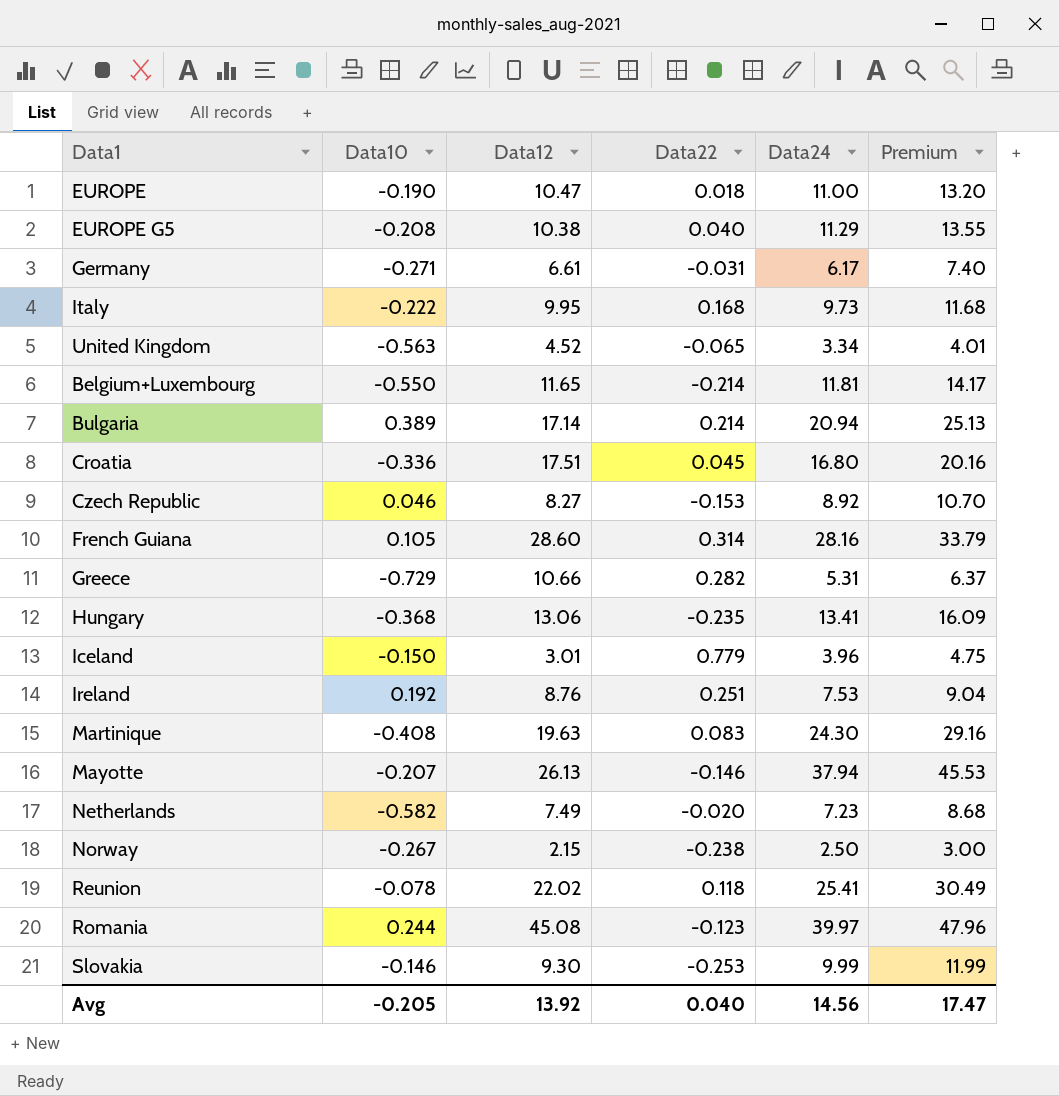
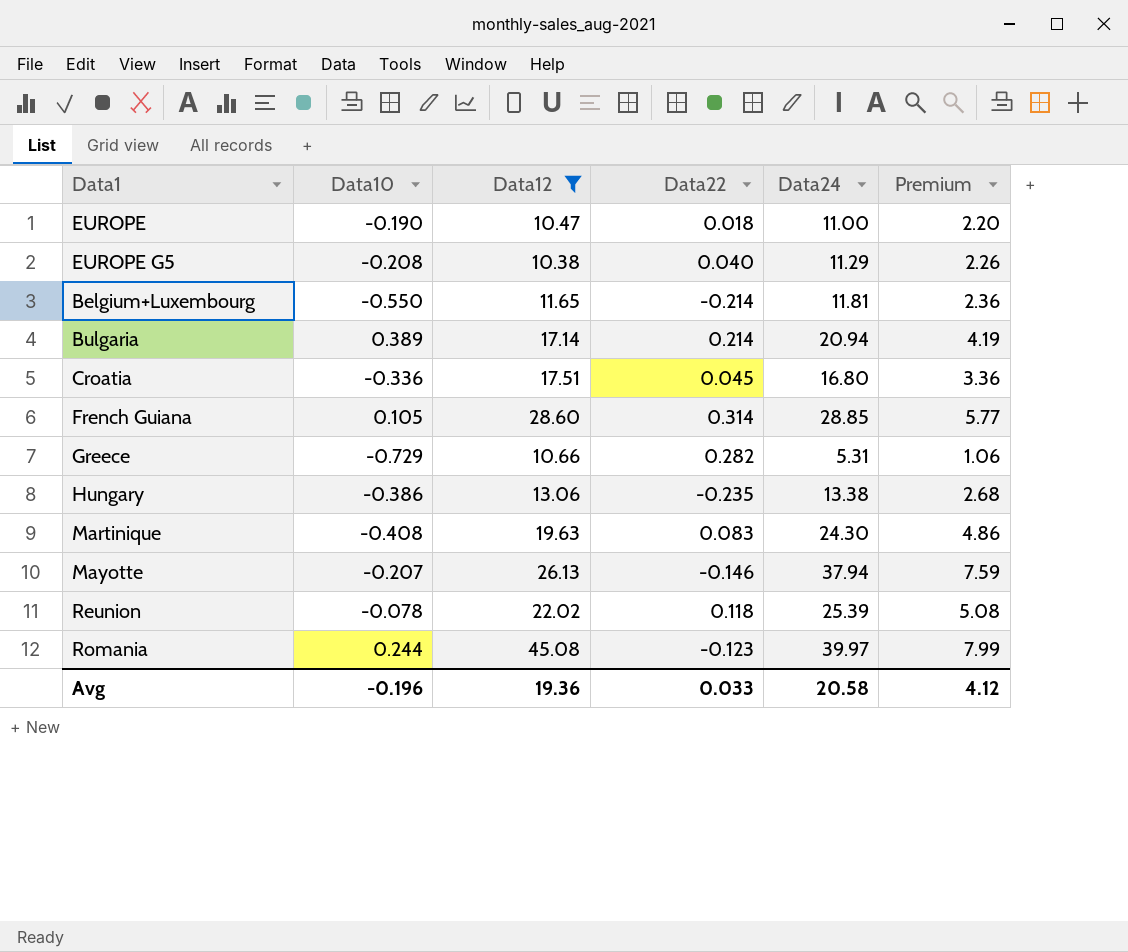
filter: none -> Data12 >= 10.38
column Premium | formula: [Data24] * 1.2 -> [Data24] * 0.2
French Guiana | Data24: 28.16 -> 28.85
Hungary | Data10: -0.368 -> -0.386
Hungary | Data24: 13.41 -> 13.38
Reunion | Data24: 25.41 -> 25.39
Avg | Data10: -0.205 -> -0.196
Avg | Data12: 13.92 -> 19.36
Avg | Data22: 0.040 -> 0.033
Avg | Data24: 14.56 -> 20.58
Avg | Premium: 17.47 -> 4.12

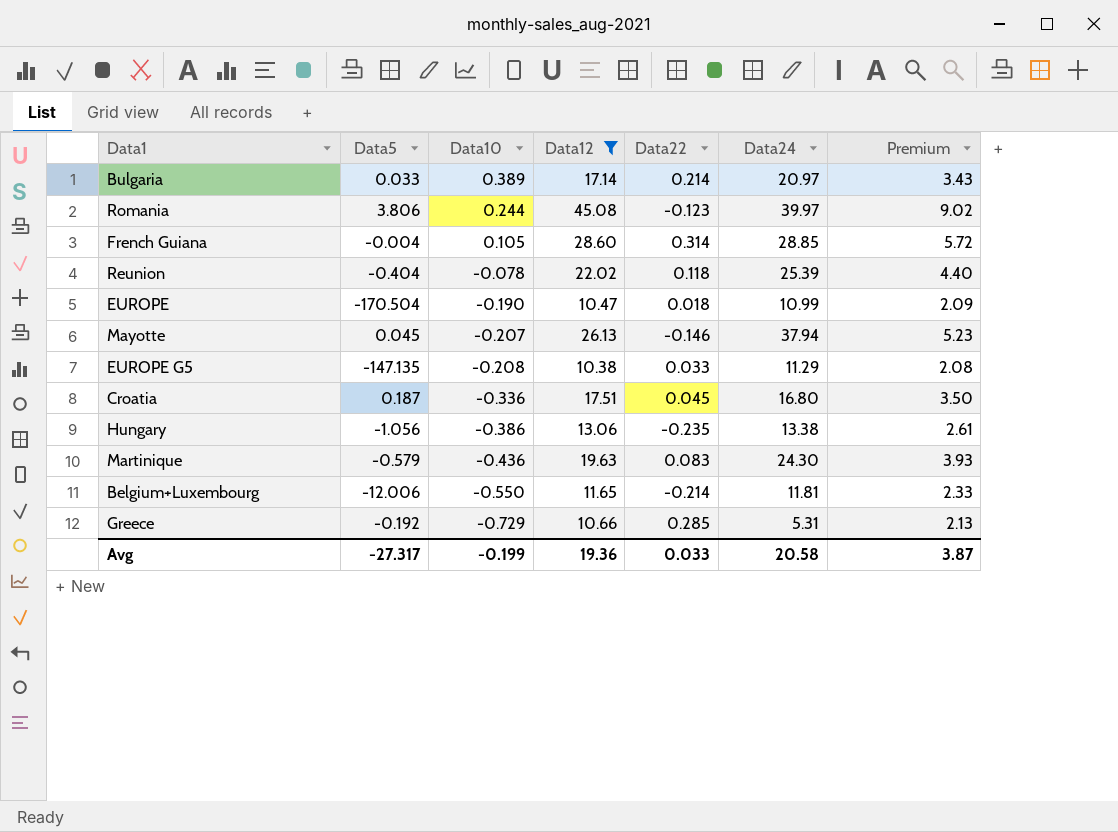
row order: none -> Data10 descending
column Data5 | position: none -> 2
column Premium | formula: [Data24] * 0.2 -> [Data12] * 0.2
Bulgaria | Data24: 20.94 -> 20.97
EUROPE | Data24: 11.00 -> 10.99
EUROPE G5 | Data22: 0.040 -> 0.033
Martinique | Data10: -0.408 -> -0.436
Greece | Data22: 0.282 -> 0.285
Avg | Data10: -0.196 -> -0.199
Avg | Premium: 4.12 -> 3.87

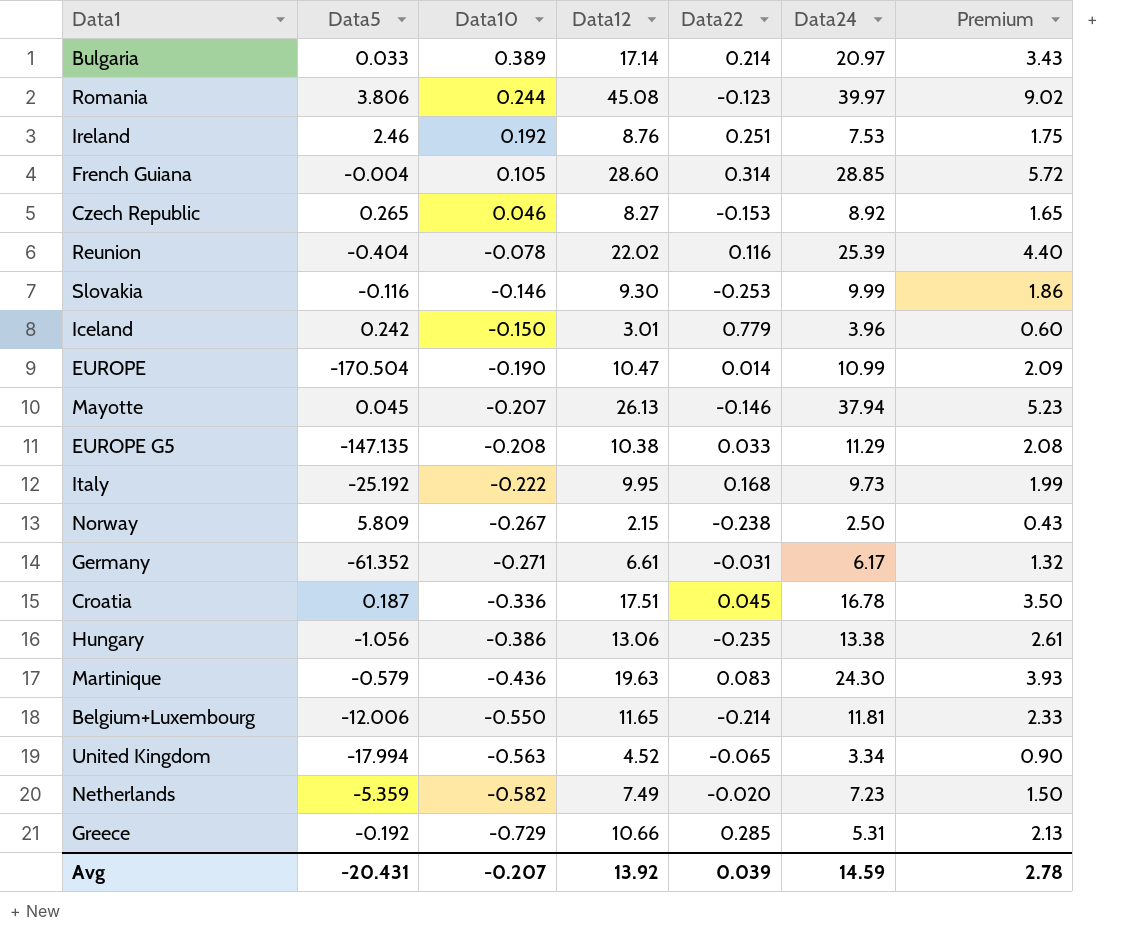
filter: Data12 >= 10.38 -> none
Reunion | Data22: 0.118 -> 0.116
EUROPE | Data22: 0.018 -> 0.014
Croatia | Data24: 16.80 -> 16.78
Avg | Data5: -27.317 -> -20.431
Avg | Data10: -0.199 -> -0.207
Avg | Data12: 19.36 -> 13.92
Avg | Data22: 0.033 -> 0.039
Avg | Data24: 20.58 -> 14.59
Avg | Premium: 3.87 -> 2.78

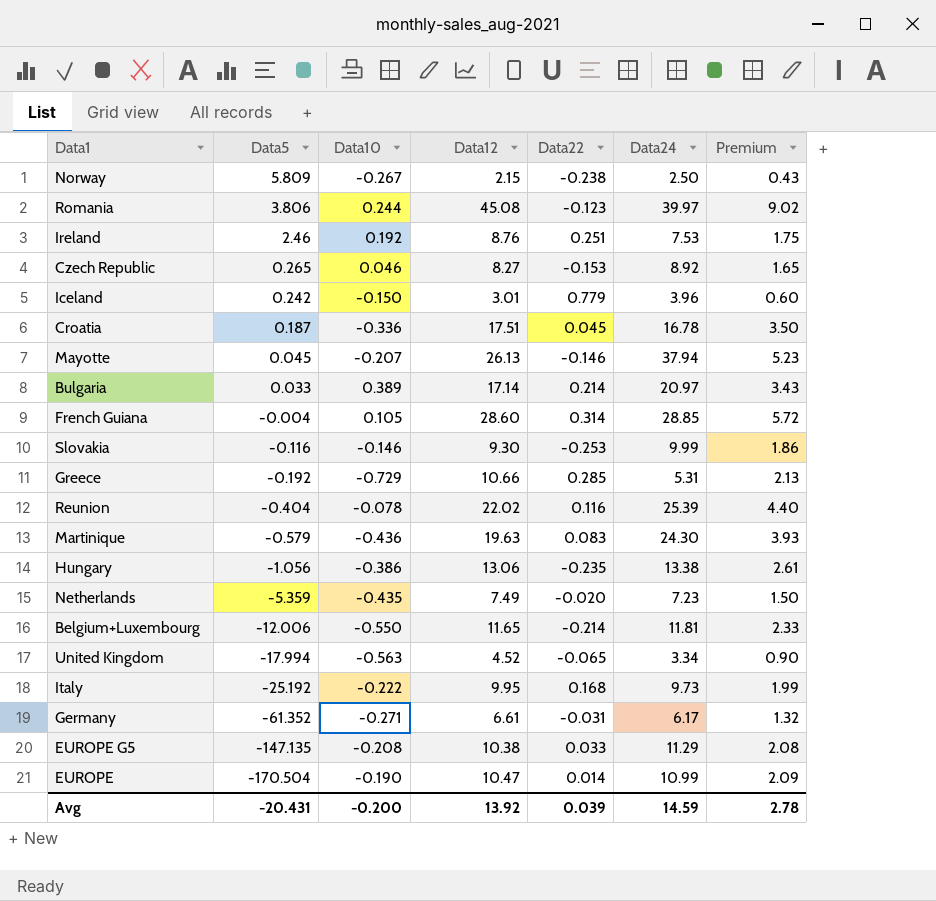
row order: Data10 descending -> Data5 descending
Netherlands | Data10: -0.582 -> -0.435
Avg | Data10: -0.207 -> -0.200

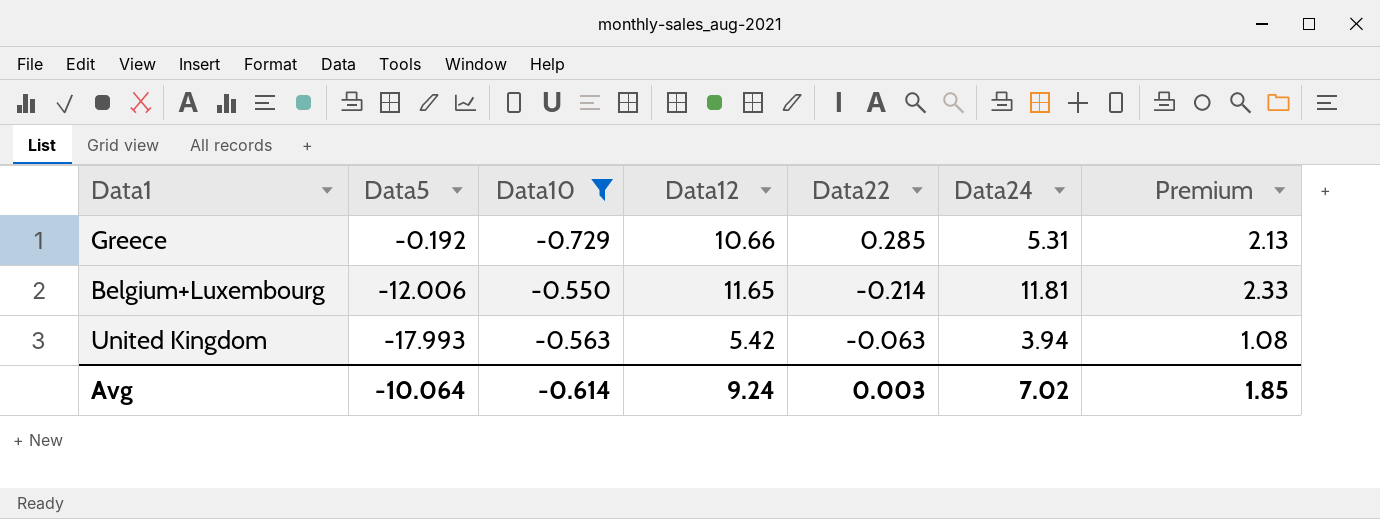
filter: none -> Data10 <= -0.550
United Kingdom | Data5: -17.994 -> -17.993
United Kingdom | Data12: 4.52 -> 5.42
United Kingdom | Data22: -0.065 -> -0.063
United Kingdom | Data24: 3.34 -> 3.94
United Kingdom | Premium: 0.90 -> 1.08
Avg | Data5: -20.431 -> -10.064
Avg | Data10: -0.200 -> -0.614
Avg | Data12: 13.92 -> 9.24
Avg | Data22: 0.039 -> 0.003
Avg | Data24: 14.59 -> 7.02
Avg | Premium: 2.78 -> 1.85

